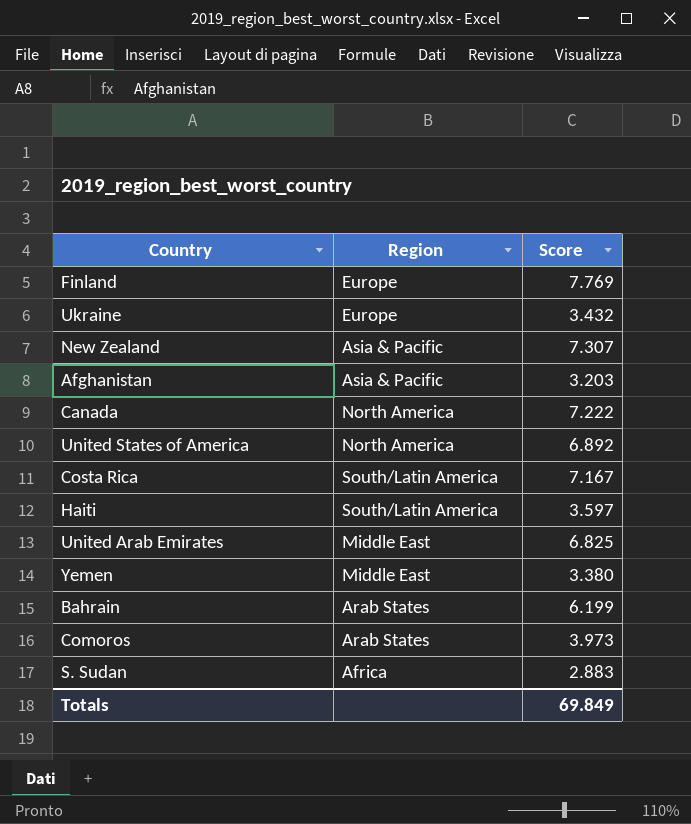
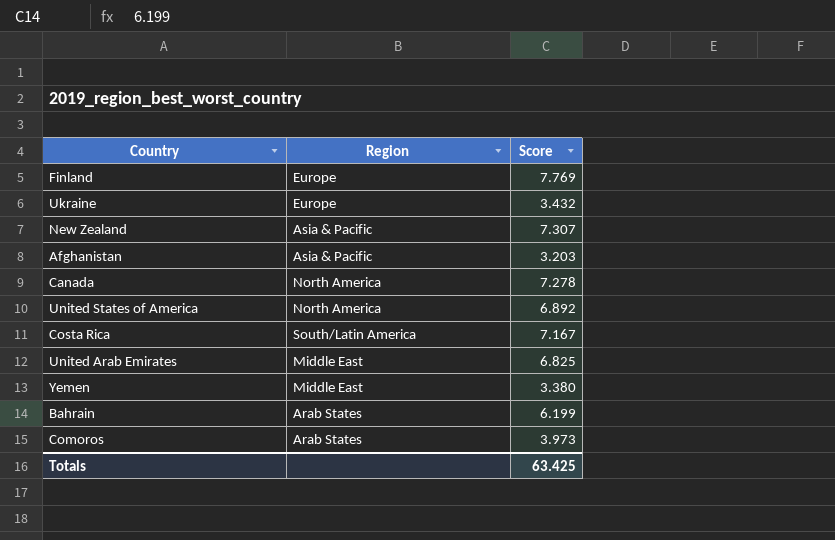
row Haiti: South/Latin America | 3.597 -> none
row S. Sudan: Africa | 2.883 -> none
Canada | Score: 7.222 -> 7.278
Totals | Score: 69.849 -> 63.425

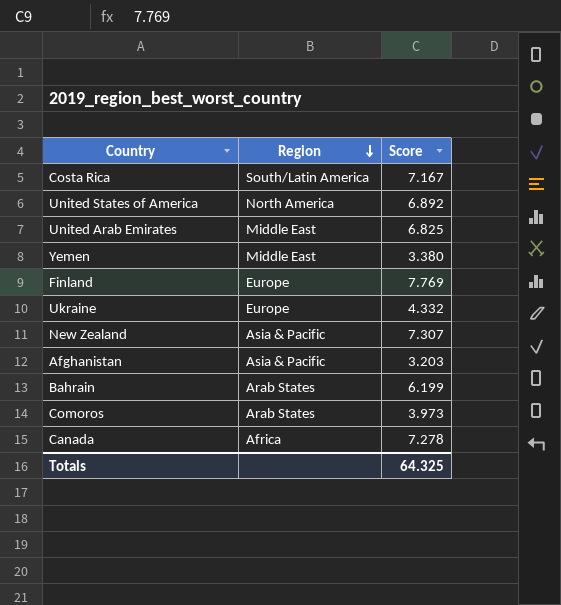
row order: none -> Region descending
Ukraine | Score: 3.432 -> 4.332
Canada | Region: North America -> Africa
Totals | Score: 63.425 -> 64.325

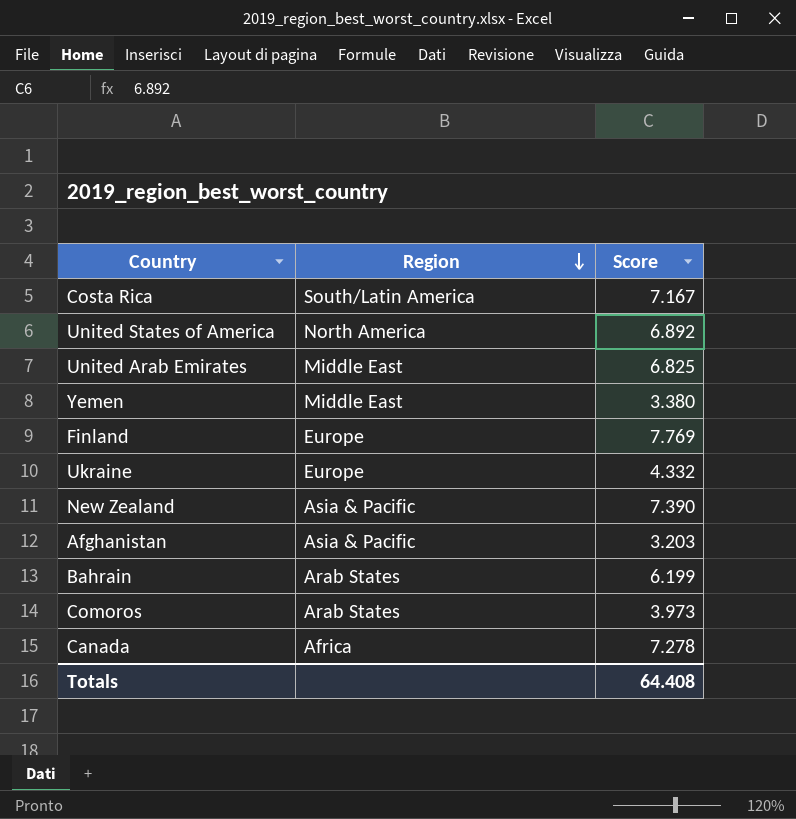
New Zealand | Score: 7.307 -> 7.390
Totals | Score: 64.325 -> 64.408

